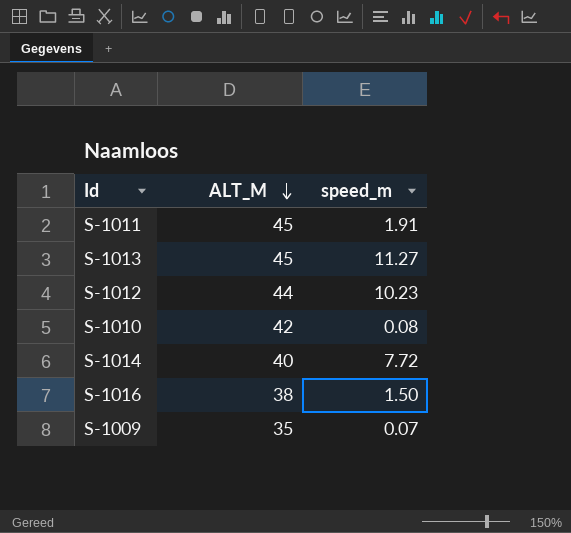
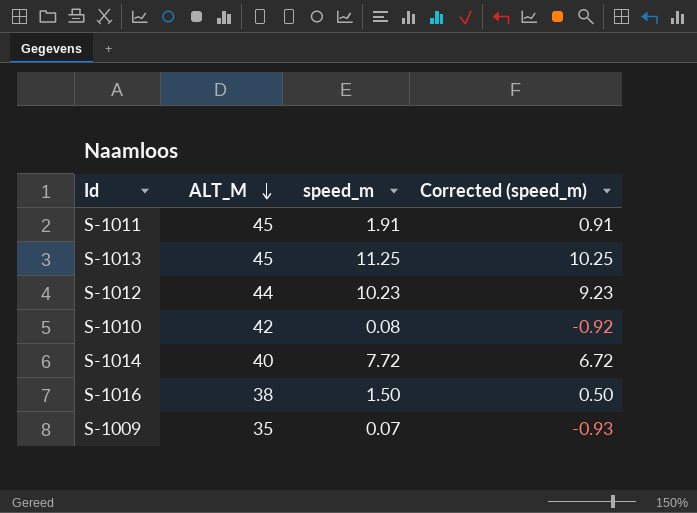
column Corrected (speed_m) | formula: none -> [speed_m] - 1
S-1013 | speed_m: 11.27 -> 11.25

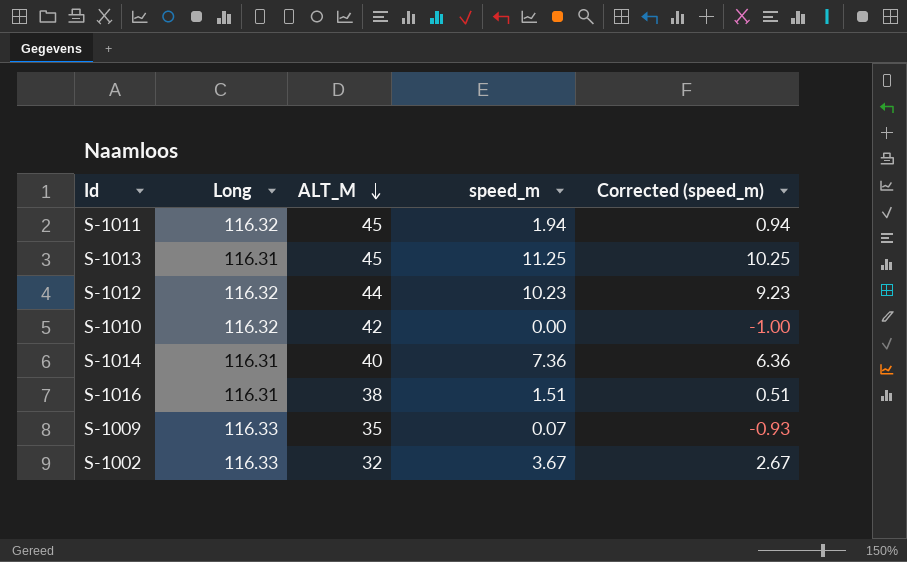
column Long | position: none -> 2
S-1011 | speed_m: 1.91 -> 1.94
S-1011 | Corrected (speed_m): 0.91 -> 0.94
S-1010 | speed_m: 0.08 -> 0.00
S-1010 | Corrected (speed_m): -0.92 -> -1.00
S-1014 | speed_m: 7.72 -> 7.36
S-1014 | Corrected (speed_m): 6.72 -> 6.36
S-1016 | speed_m: 1.50 -> 1.51
S-1016 | Corrected (speed_m): 0.50 -> 0.51
row S-1002: none -> 116.33 | 32 | 3.67 | 2.67

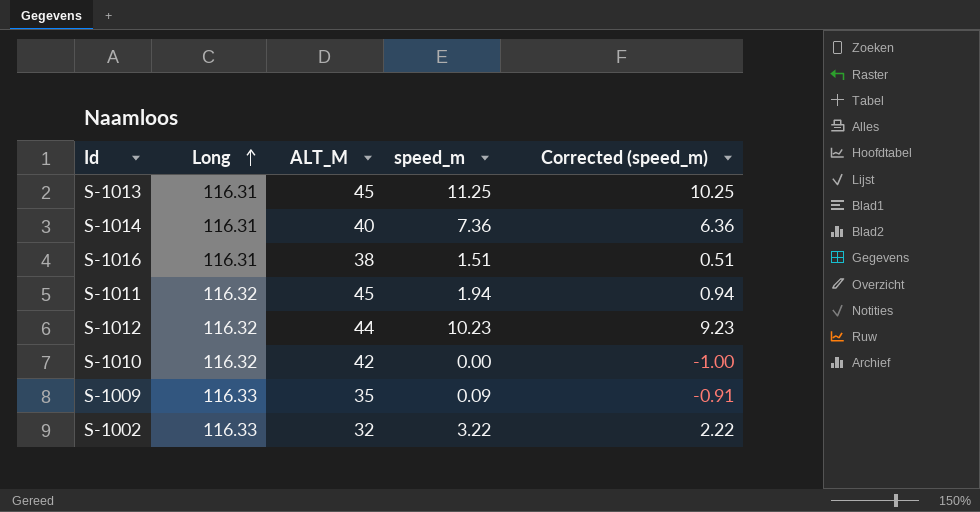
row order: ALT_M descending -> Long ascending
S-1009 | speed_m: 0.07 -> 0.09
S-1009 | Corrected (speed_m): -0.93 -> -0.91
S-1002 | speed_m: 3.67 -> 3.22
S-1002 | Corrected (speed_m): 2.67 -> 2.22

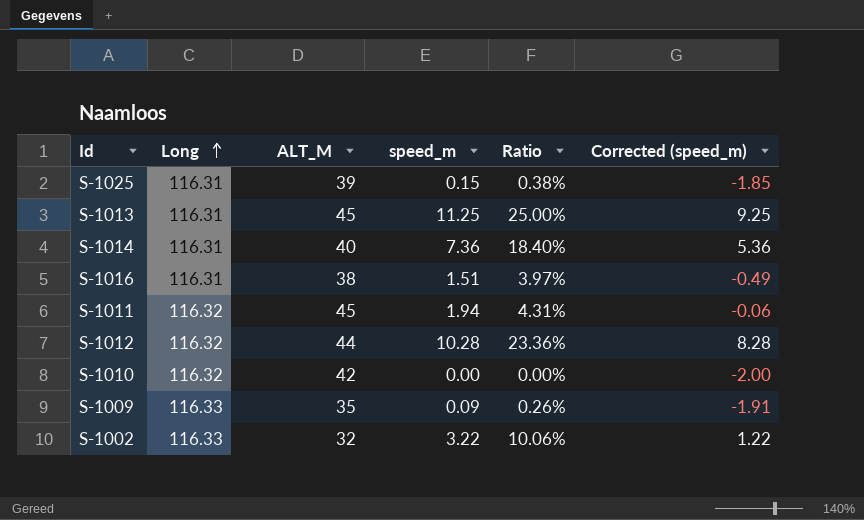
column Ratio | formula: none -> [speed_m] / [ALT_M]
column Corrected (speed_m) | formula: [speed_m] - 1 -> [speed_m] - 2
row S-1025: none -> 116.31 | 39 | 0.15 | 0.38% | -1.85
S-1012 | speed_m: 10.23 -> 10.28

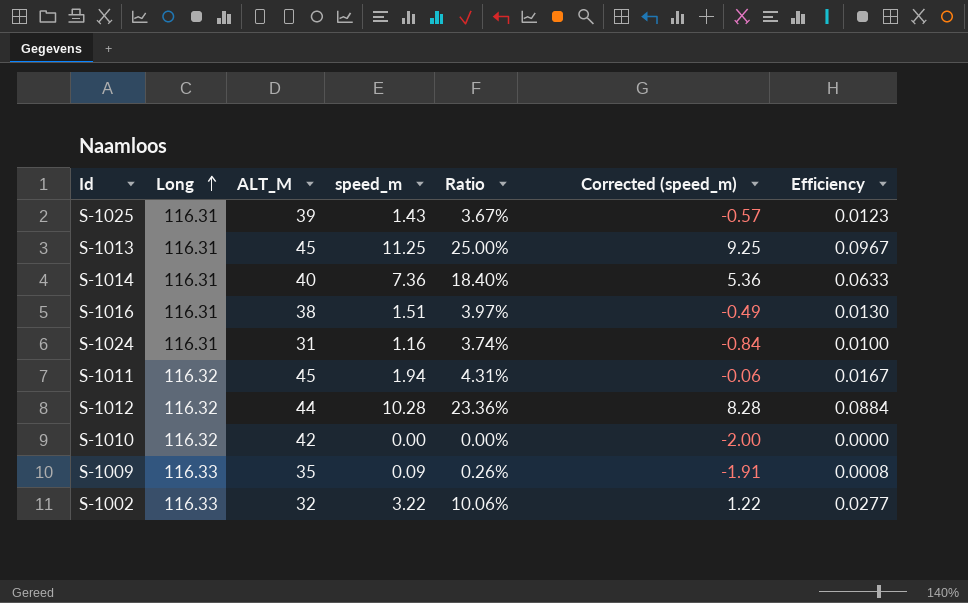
column Efficiency | formula: none -> [speed_m] / [Long]
S-1025 | speed_m: 0.15 -> 1.43
S-1025 | Ratio: 0.38% -> 3.67%
S-1025 | Corrected (speed_m): -1.85 -> -0.57
row S-1024: none -> 116.31 | 31 | 1.16 | 3.74% | -0.84 | 0.0100

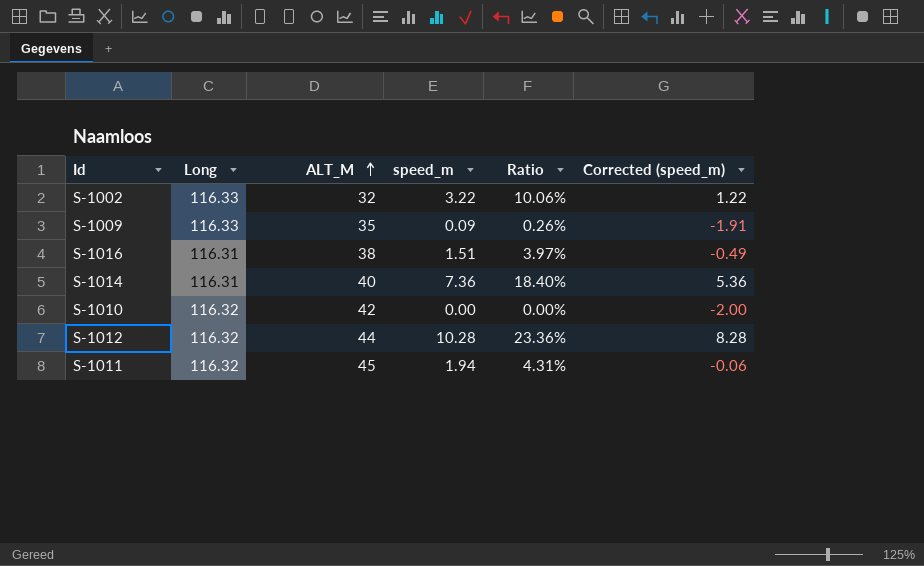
row order: Long ascending -> ALT_M ascending
column Efficiency | formula: [speed_m] / [Long] -> none
row S-1025: 116.31 | 39 | 1.43 | 3.67% | -0.57 | 0.0123 -> none
row S-1013: 116.31 | 45 | 11.25 | 25.00% | 9.25 | 0.0967 -> none
row S-1024: 116.31 | 31 | 1.16 | 3.74% | -0.84 | 0.0100 -> none

